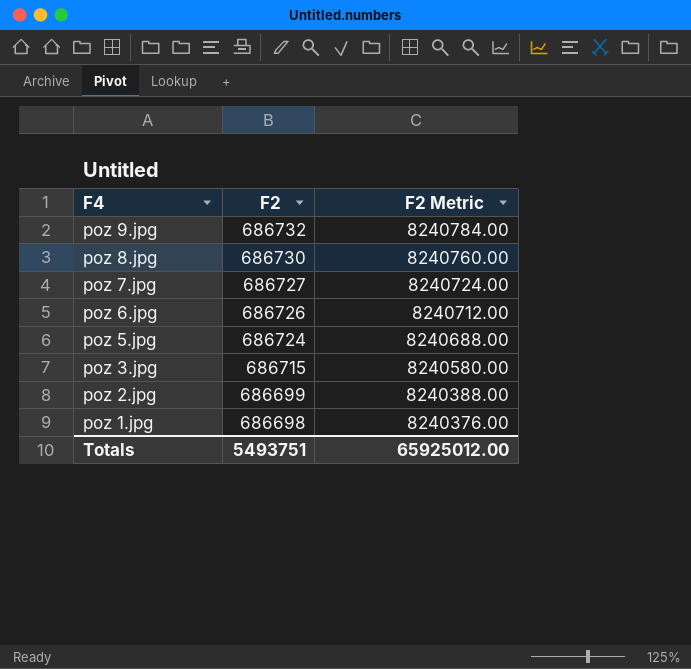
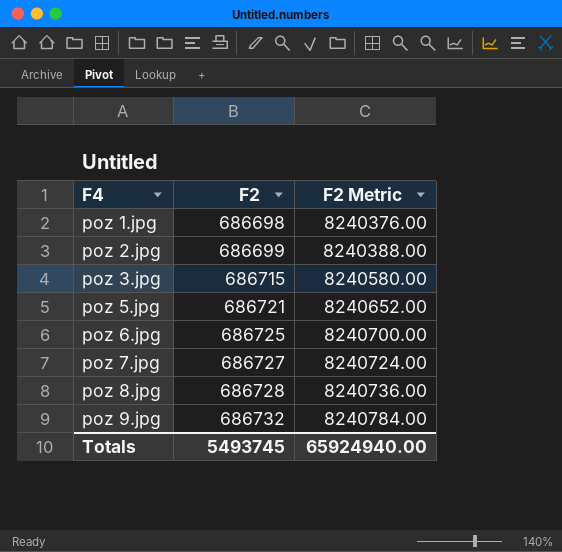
row order: F4 descending -> F4 ascending
poz 5.jpg | F2: 686724 -> 686721
poz 5.jpg | F2 Metric: 8240688.00 -> 8240652.00
poz 6.jpg | F2: 686726 -> 686725
poz 6.jpg | F2 Metric: 8240712.00 -> 8240700.00
poz 8.jpg | F2: 686730 -> 686728
poz 8.jpg | F2 Metric: 8240760.00 -> 8240736.00
Totals | F2: 5493751 -> 5493745
Totals | F2 Metric: 65925012.00 -> 65924940.00

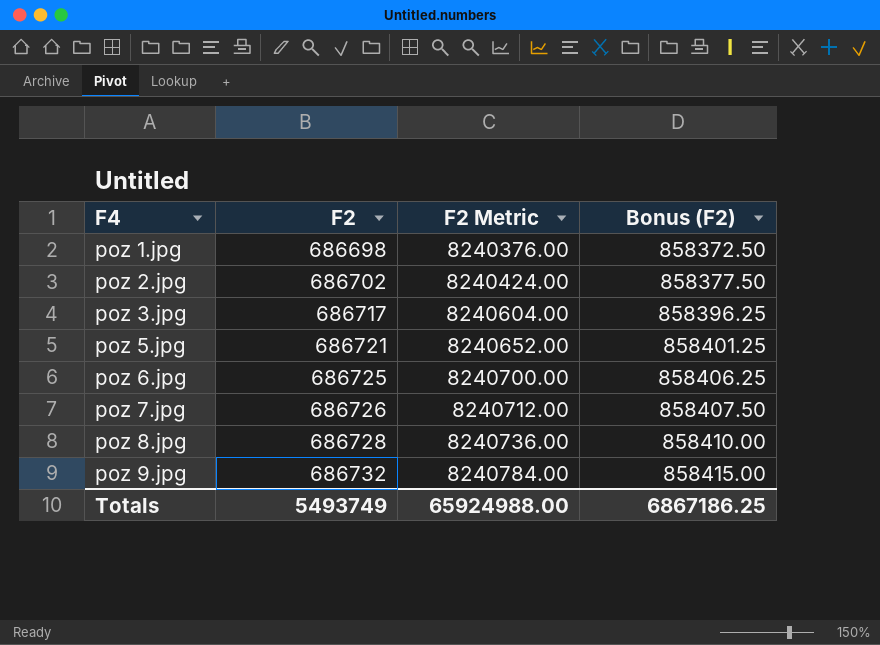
column Bonus (F2) | formula: none -> [F2] * 1.25
poz 2.jpg | F2: 686699 -> 686702
poz 2.jpg | F2 Metric: 8240388.00 -> 8240424.00
poz 3.jpg | F2: 686715 -> 686717
poz 3.jpg | F2 Metric: 8240580.00 -> 8240604.00
poz 7.jpg | F2: 686727 -> 686726
poz 7.jpg | F2 Metric: 8240724.00 -> 8240712.00
Totals | F2: 5493745 -> 5493749
Totals | F2 Metric: 65924940.00 -> 65924988.00

